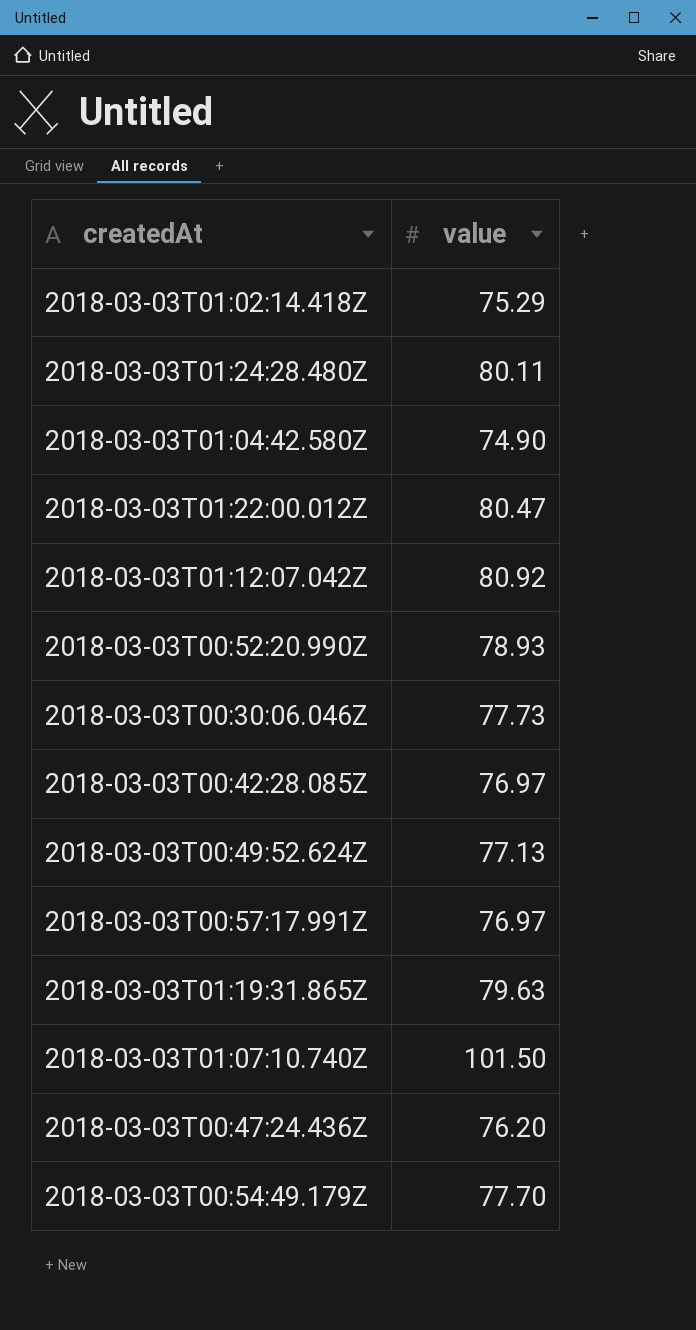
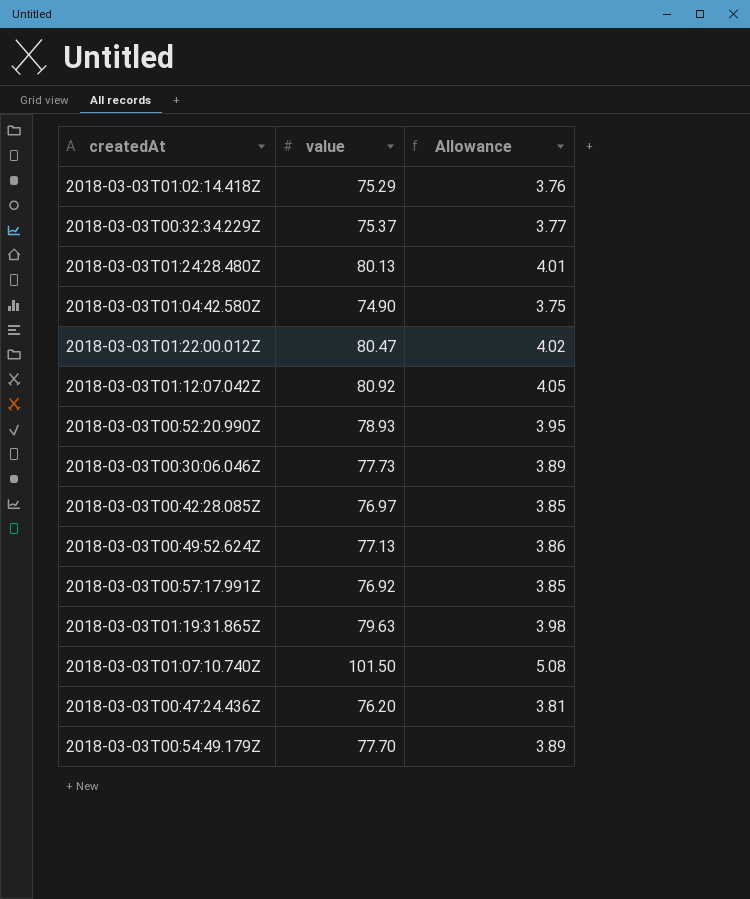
column Allowance | formula: none -> [value] * 0.05
row 2018-03-03T00:32:34.229Z: none -> 75.37 | 3.77
2018-03-03T01:24:28.480Z | value: 80.11 -> 80.13
2018-03-03T00:57:17.991Z | value: 76.97 -> 76.92

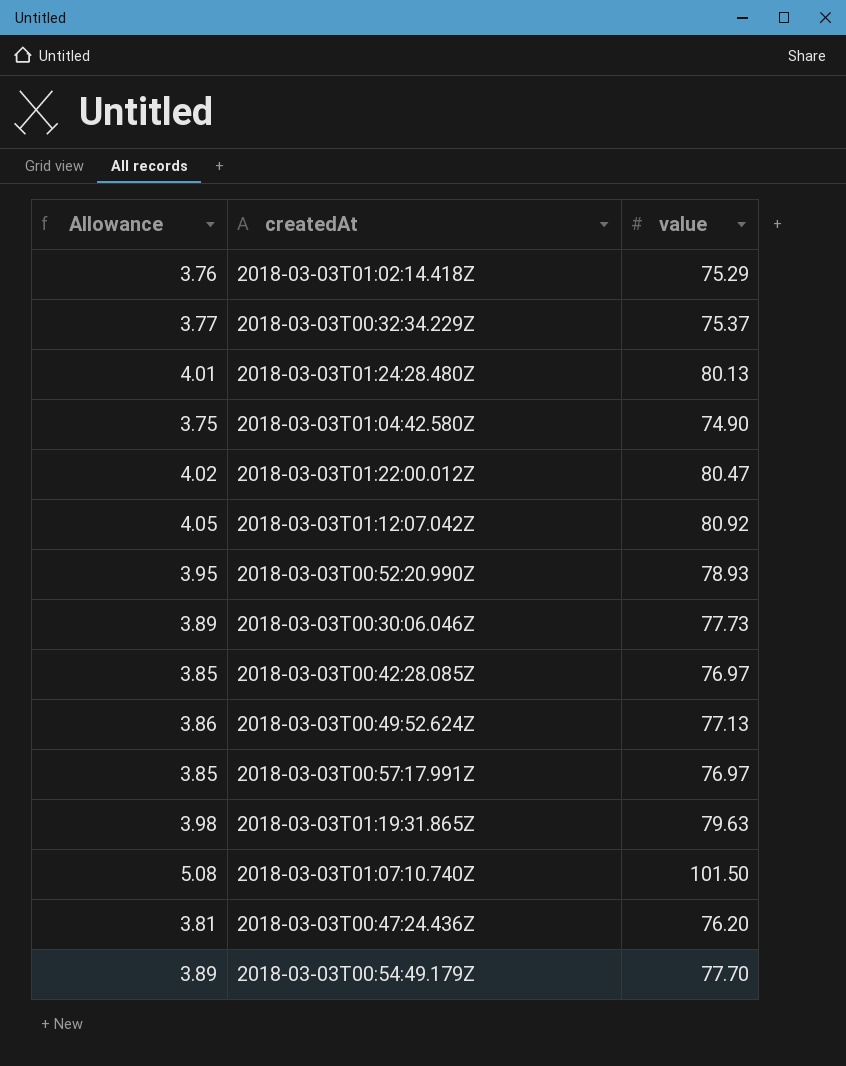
column Allowance | position: 3 -> 1
2018-03-03T00:57:17.991Z | value: 76.92 -> 76.97

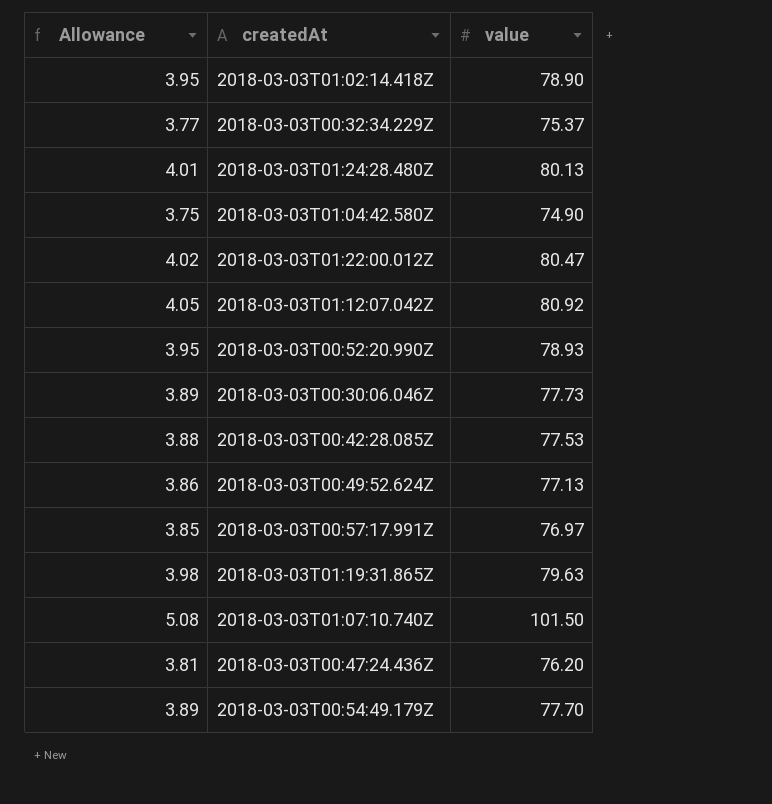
2018-03-03T01:02:14.418Z | Allowance: 3.76 -> 3.95
2018-03-03T01:02:14.418Z | value: 75.29 -> 78.90
2018-03-03T00:42:28.085Z | Allowance: 3.85 -> 3.88
2018-03-03T00:42:28.085Z | value: 76.97 -> 77.53

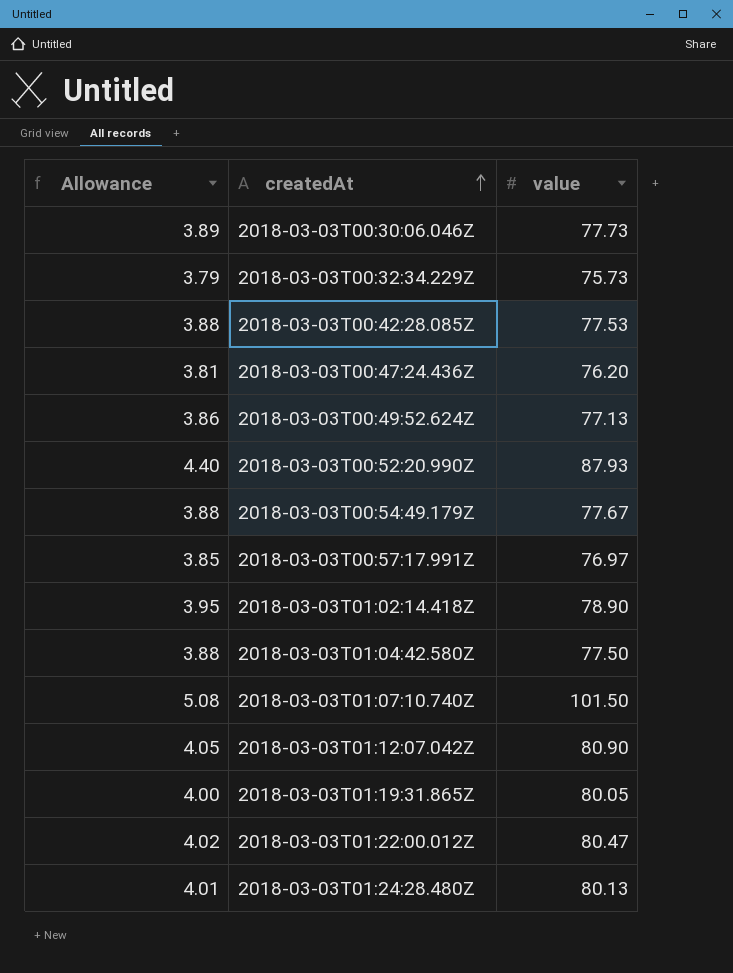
row order: none -> createdAt ascending
2018-03-03T00:32:34.229Z | Allowance: 3.77 -> 3.79
2018-03-03T00:32:34.229Z | value: 75.37 -> 75.73
2018-03-03T00:52:20.990Z | Allowance: 3.95 -> 4.40
2018-03-03T00:52:20.990Z | value: 78.93 -> 87.93
2018-03-03T00:54:49.179Z | Allowance: 3.89 -> 3.88
2018-03-03T00:54:49.179Z | value: 77.70 -> 77.67
2018-03-03T01:04:42.580Z | Allowance: 3.75 -> 3.88
2018-03-03T01:04:42.580Z | value: 74.90 -> 77.50
2018-03-03T01:12:07.042Z | value: 80.92 -> 80.90
2018-03-03T01:19:31.865Z | Allowance: 3.98 -> 4.00
2018-03-03T01:19:31.865Z | value: 79.63 -> 80.05

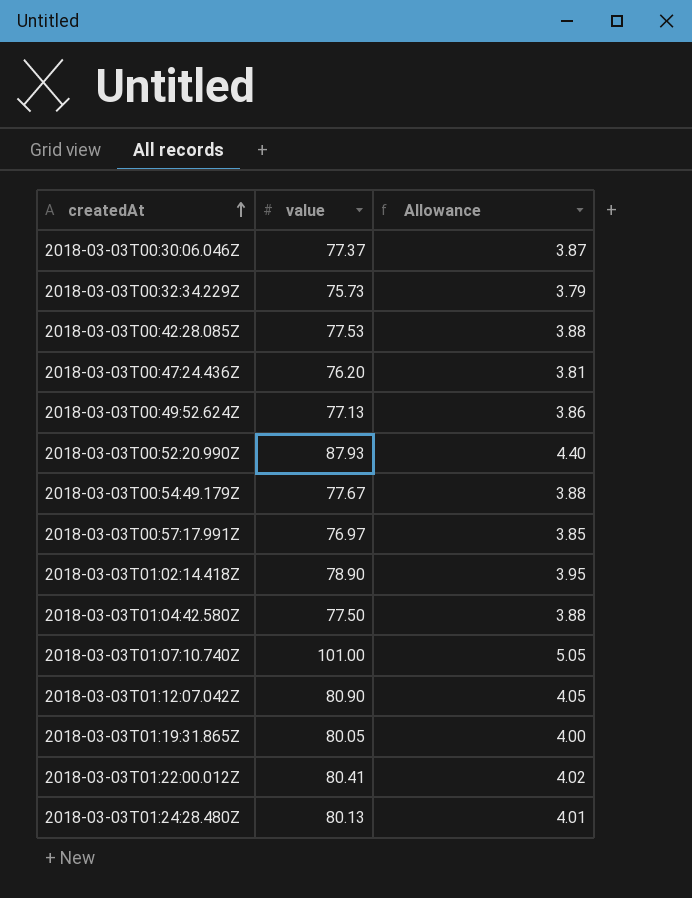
column Allowance | position: 1 -> 3
2018-03-03T00:30:06.046Z | value: 77.73 -> 77.37
2018-03-03T00:30:06.046Z | Allowance: 3.89 -> 3.87
2018-03-03T01:07:10.740Z | value: 101.50 -> 101.00
2018-03-03T01:07:10.740Z | Allowance: 5.08 -> 5.05
2018-03-03T01:22:00.012Z | value: 80.47 -> 80.41

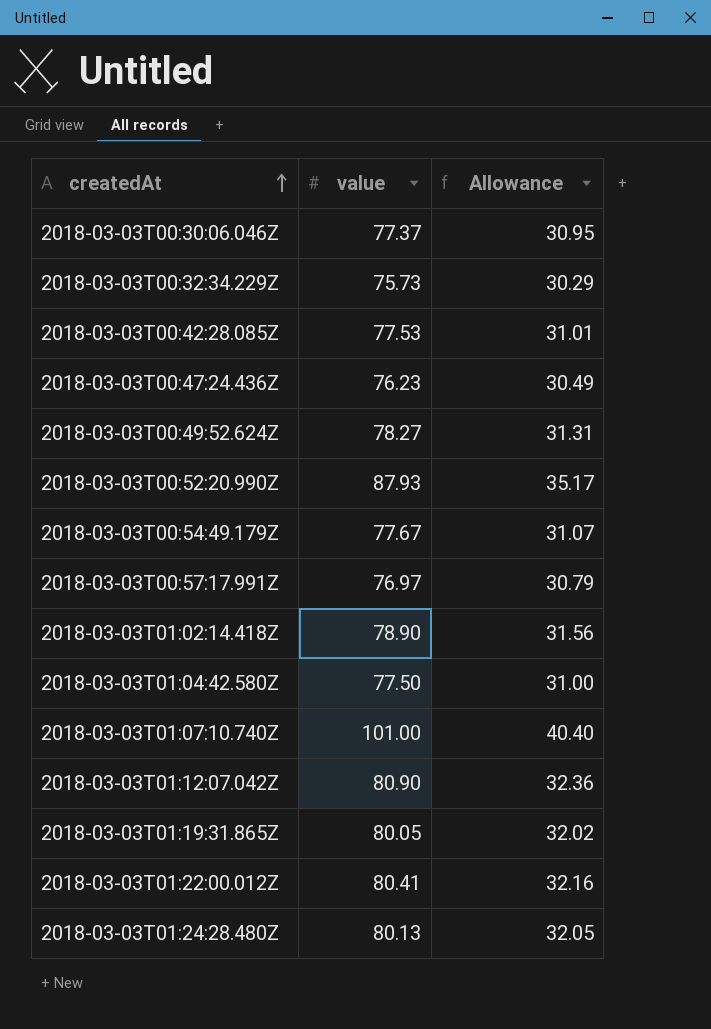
column Allowance | formula: [value] * 0.05 -> [value] * 0.4
2018-03-03T00:47:24.436Z | value: 76.20 -> 76.23
2018-03-03T00:49:52.624Z | value: 77.13 -> 78.27

